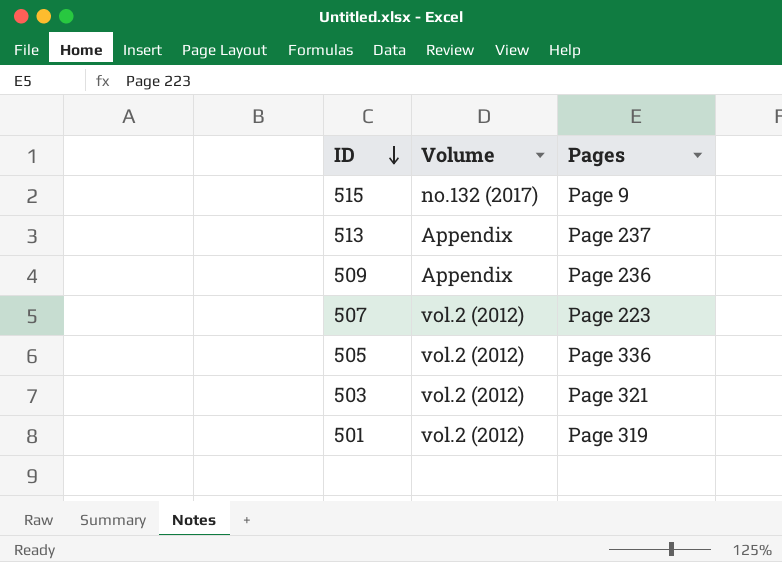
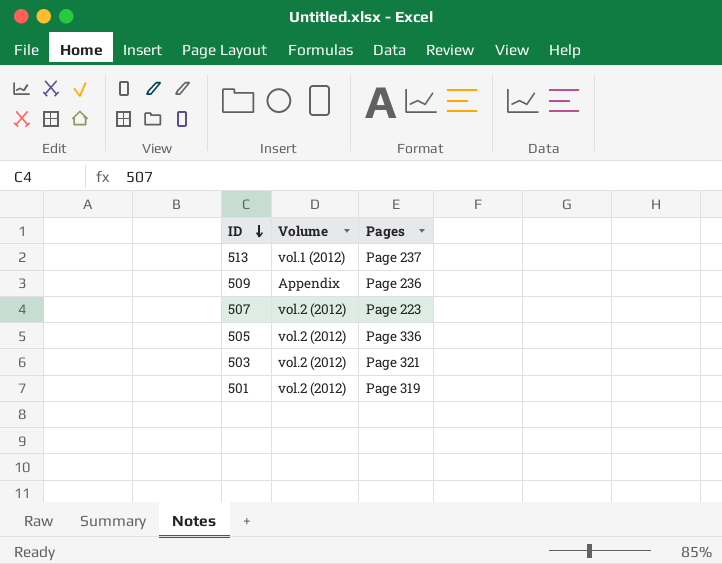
row 515: no.132 (2017) | Page 9 -> none
513 | Volume: Appendix -> vol.1 (2012)

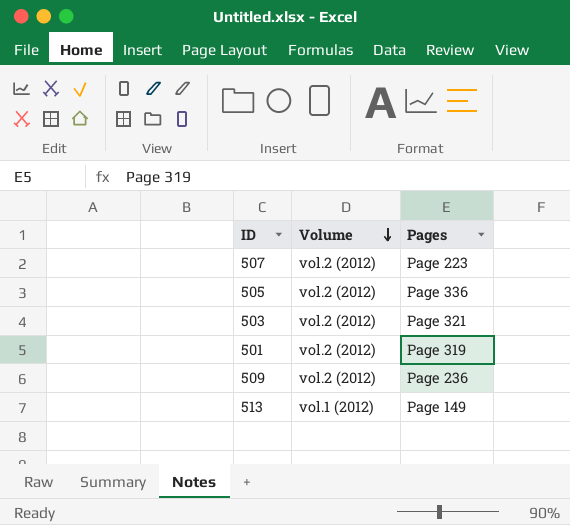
row order: ID descending -> Volume descending
509 | Volume: Appendix -> vol.2 (2012)
513 | Pages: Page 237 -> Page 149

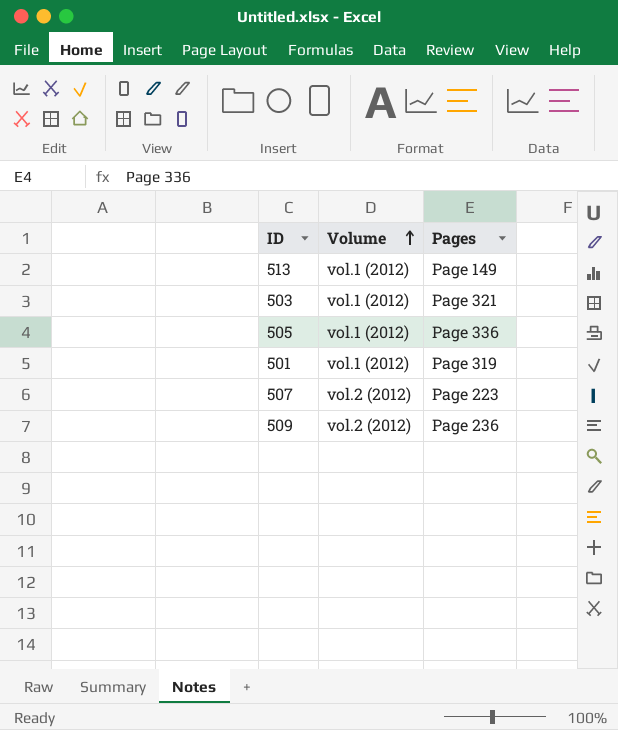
row order: Volume descending -> Volume ascending
503 | Volume: vol.2 (2012) -> vol.1 (2012)
505 | Volume: vol.2 (2012) -> vol.1 (2012)
501 | Volume: vol.2 (2012) -> vol.1 (2012)

